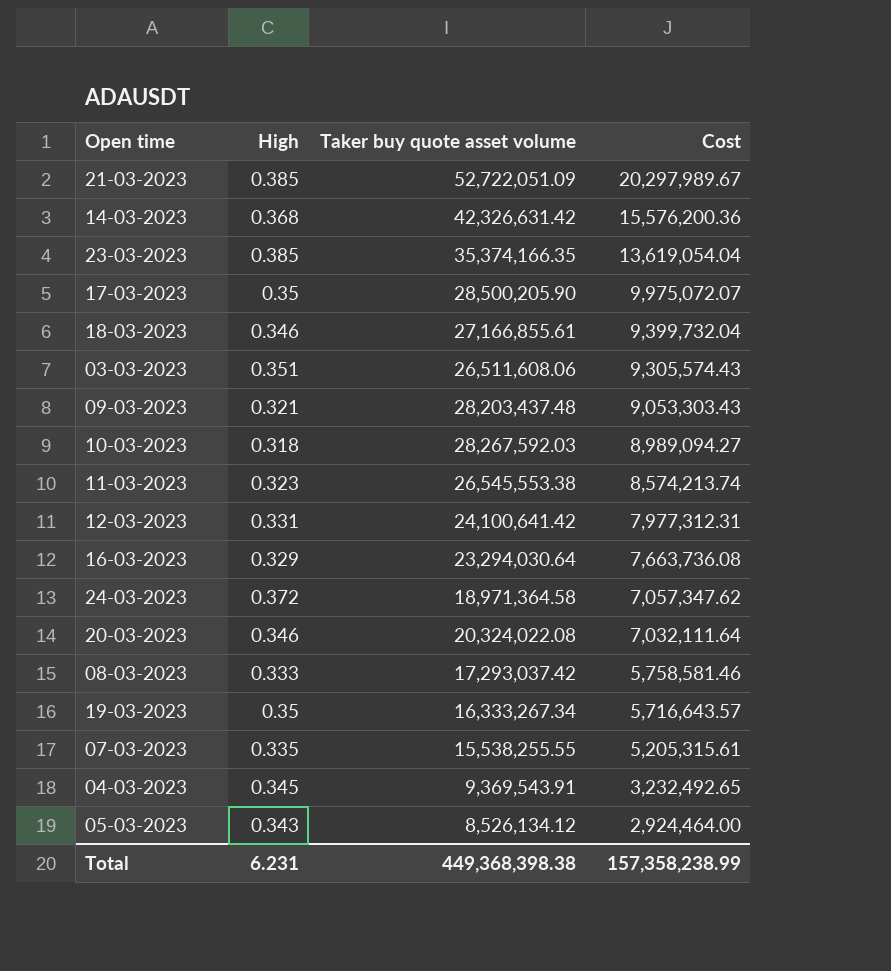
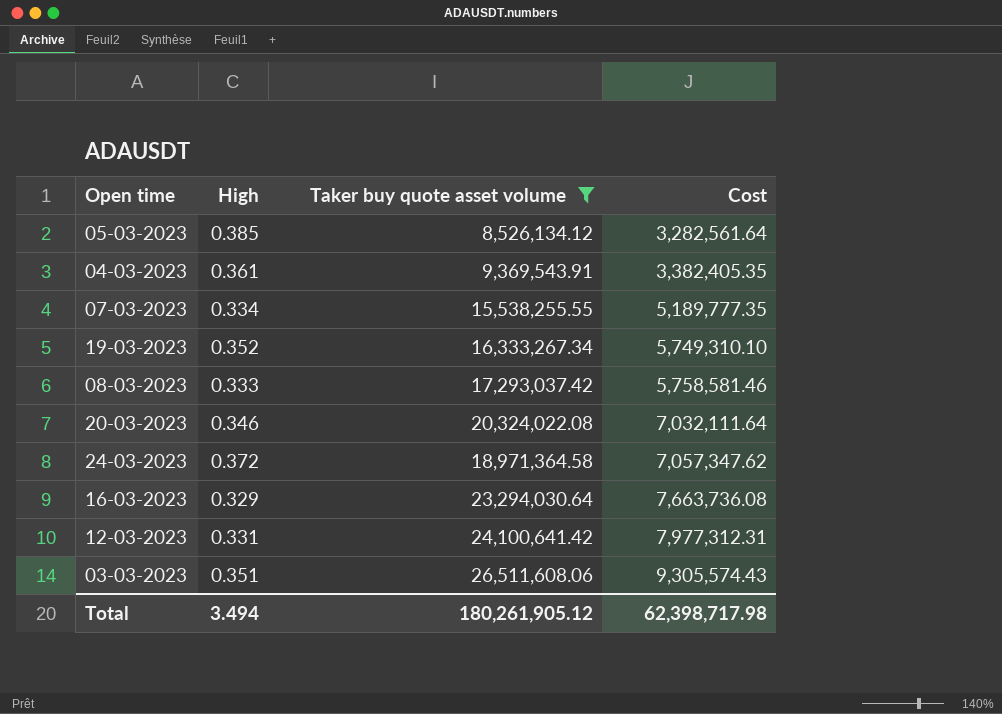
filter: none -> Taker buy quote asset volume <= 26,511,608.06
row order: Cost descending -> Cost ascending
05-03-2023 | High: 0.343 -> 0.385
05-03-2023 | Cost: 2,924,464.00 -> 3,282,561.64
04-03-2023 | High: 0.345 -> 0.361
04-03-2023 | Cost: 3,232,492.65 -> 3,382,405.35
07-03-2023 | High: 0.335 -> 0.334
07-03-2023 | Cost: 5,205,315.61 -> 5,189,777.35
19-03-2023 | High: 0.35 -> 0.352
19-03-2023 | Cost: 5,716,643.57 -> 5,749,310.10
Total | High: 6.231 -> 3.494
Total | Taker buy quote asset volume: 449,368,398.38 -> 180,261,905.12
Total | Cost: 157,358,238.99 -> 62,398,717.98

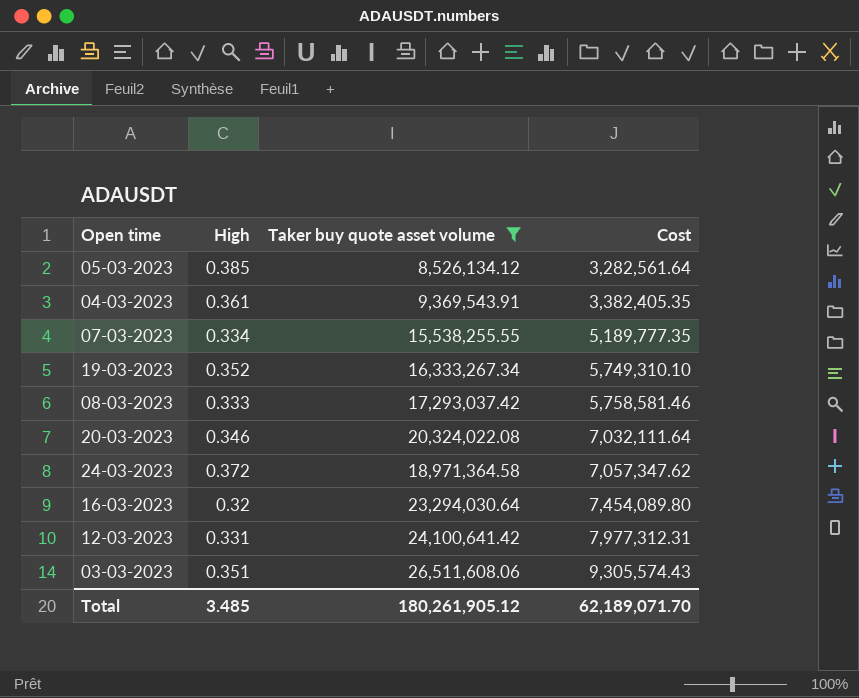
16-03-2023 | High: 0.329 -> 0.32
16-03-2023 | Cost: 7,663,736.08 -> 7,454,089.80
Total | High: 3.494 -> 3.485
Total | Cost: 62,398,717.98 -> 62,189,071.70

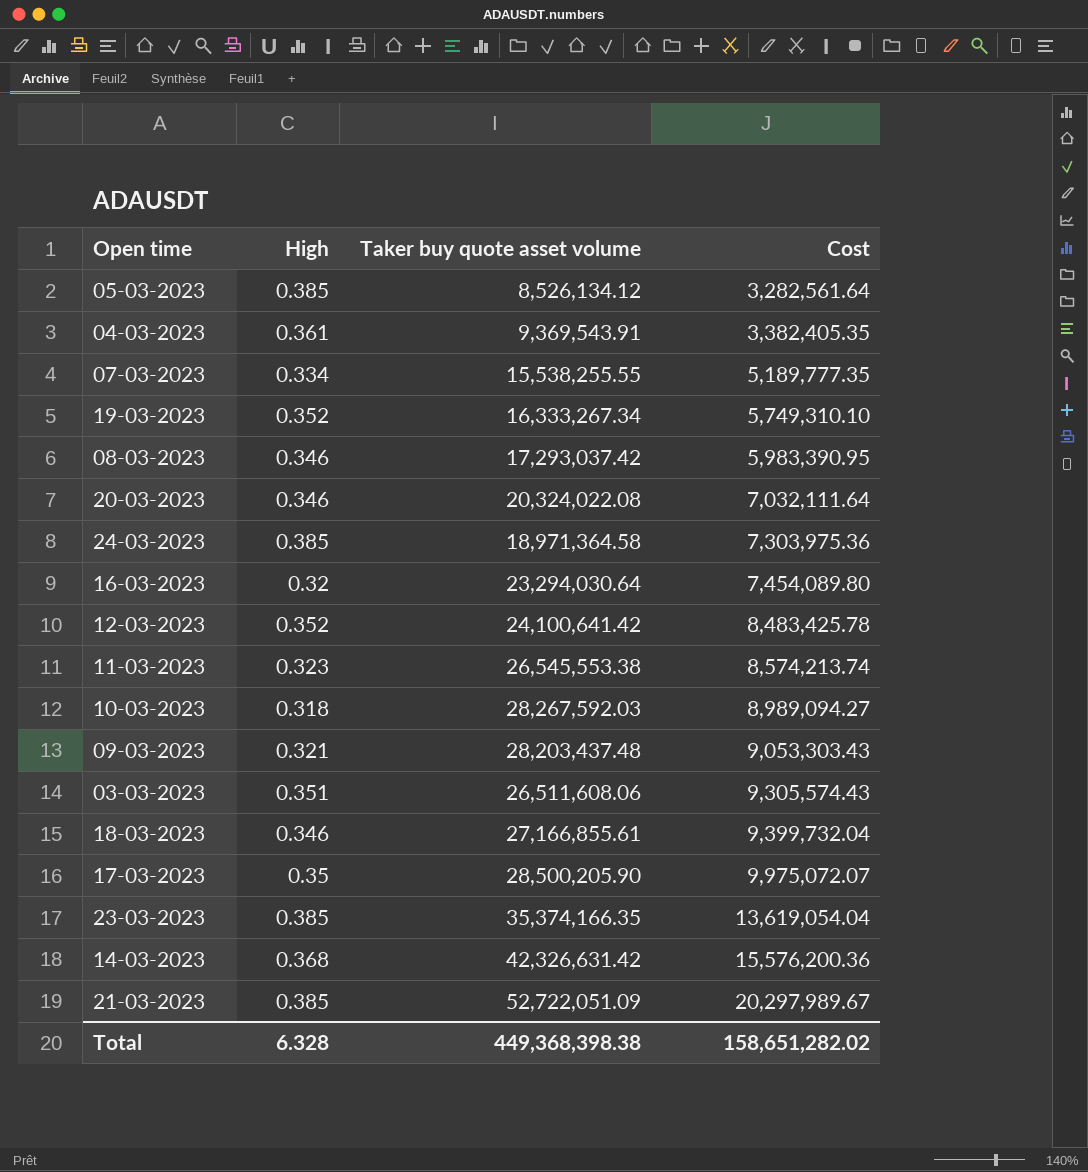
filter: Taker buy quote asset volume <= 26,511,608.06 -> none
08-03-2023 | High: 0.333 -> 0.346
08-03-2023 | Cost: 5,758,581.46 -> 5,983,390.95
24-03-2023 | High: 0.372 -> 0.385
24-03-2023 | Cost: 7,057,347.62 -> 7,303,975.36
12-03-2023 | High: 0.331 -> 0.352
12-03-2023 | Cost: 7,977,312.31 -> 8,483,425.78
Total | High: 3.485 -> 6.328
Total | Taker buy quote asset volume: 180,261,905.12 -> 449,368,398.38
Total | Cost: 62,189,071.70 -> 158,651,282.02

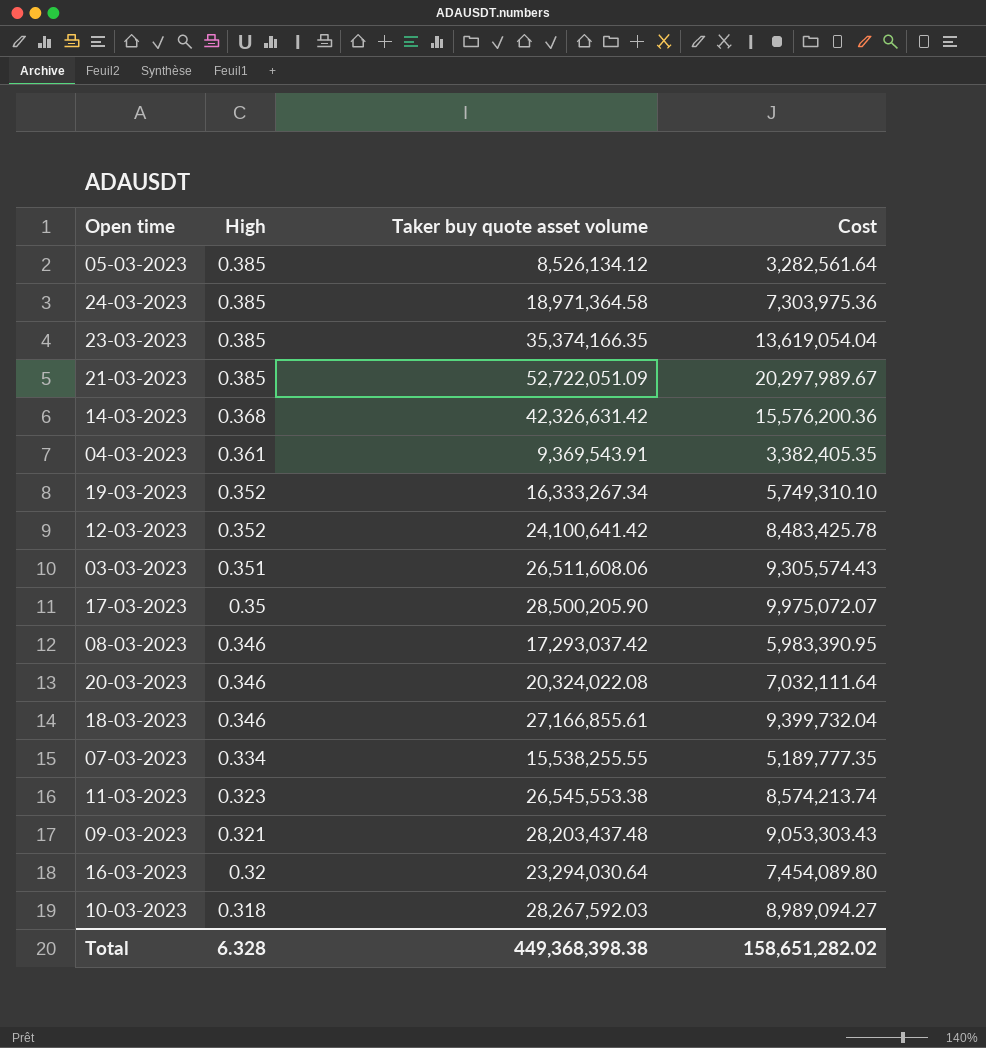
row order: Cost ascending -> High descending

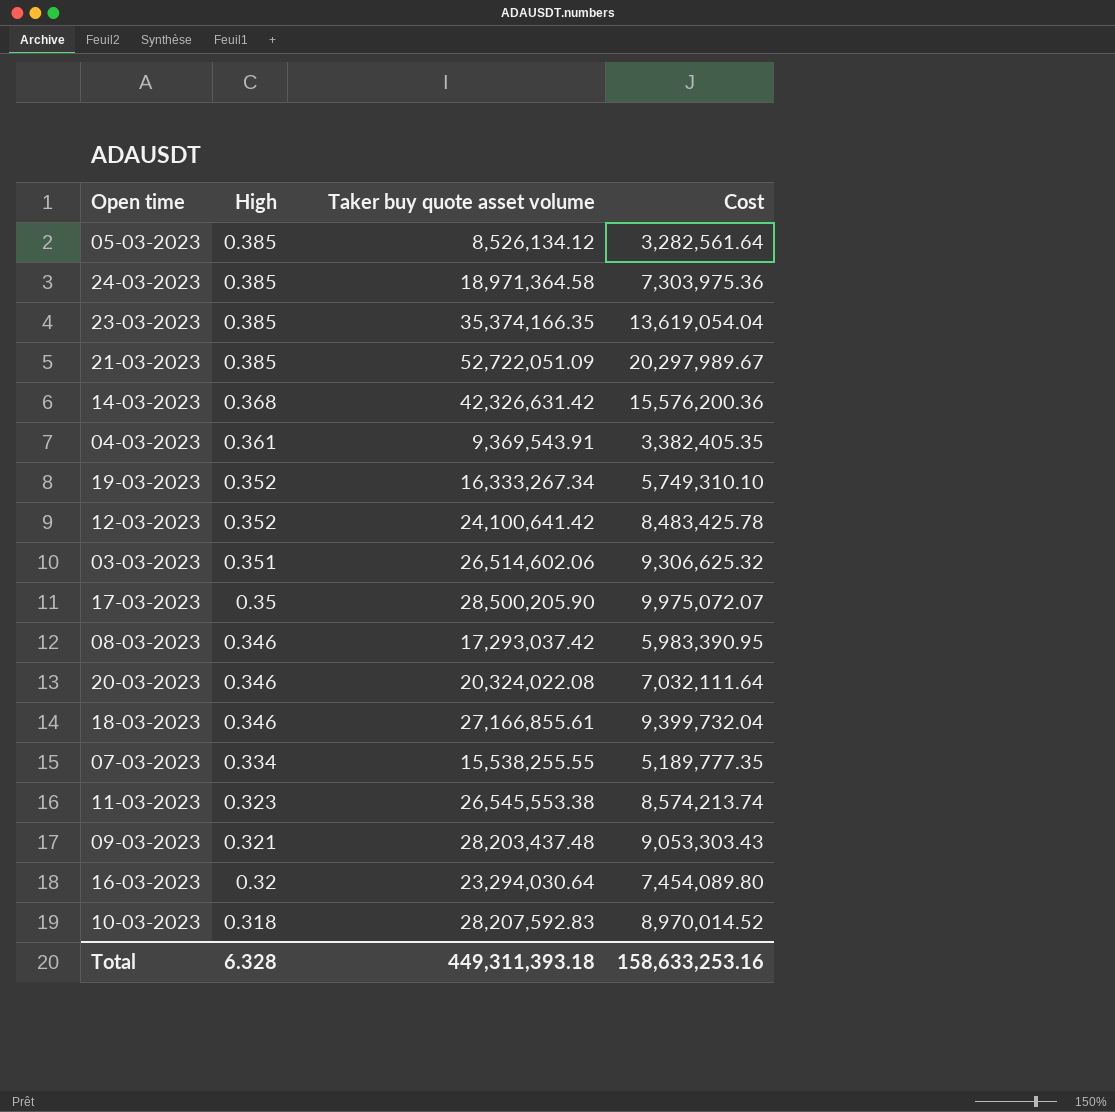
03-03-2023 | Taker buy quote asset volume: 26,511,608.06 -> 26,514,602.06
03-03-2023 | Cost: 9,305,574.43 -> 9,306,625.32
10-03-2023 | Taker buy quote asset volume: 28,267,592.03 -> 28,207,592.83
10-03-2023 | Cost: 8,989,094.27 -> 8,970,014.52
Total | Taker buy quote asset volume: 449,368,398.38 -> 449,311,393.18
Total | Cost: 158,651,282.02 -> 158,633,253.16

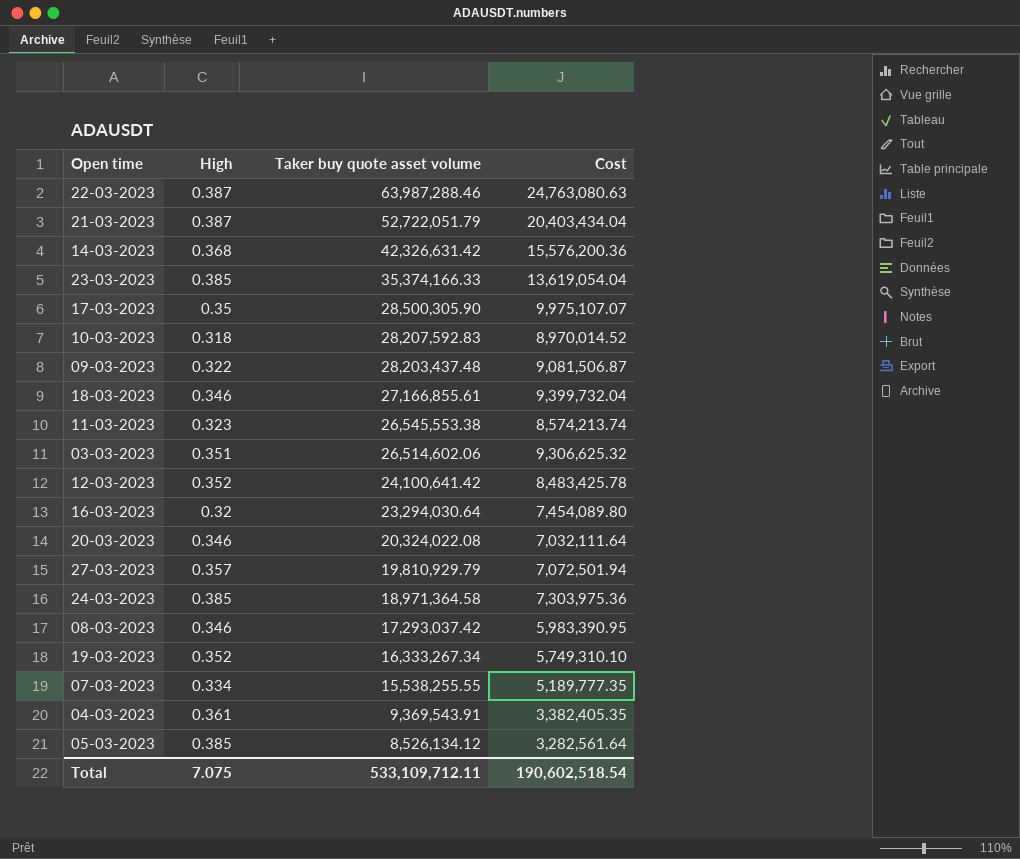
row order: High descending -> Taker buy quote asset volume descending
row 22-03-2023: none -> 0.387 | 63,987,288.46 | 24,763,080.63
21-03-2023 | High: 0.385 -> 0.387
21-03-2023 | Taker buy quote asset volume: 52,722,051.09 -> 52,722,051.79
21-03-2023 | Cost: 20,297,989.67 -> 20,403,434.04
23-03-2023 | Taker buy quote asset volume: 35,374,166.35 -> 35,374,166.33
17-03-2023 | Taker buy quote asset volume: 28,500,205.90 -> 28,500,305.90
17-03-2023 | Cost: 9,975,072.07 -> 9,975,107.07
09-03-2023 | High: 0.321 -> 0.322
09-03-2023 | Cost: 9,053,303.43 -> 9,081,506.87
row 27-03-2023: none -> 0.357 | 19,810,929.79 | 7,072,501.94
Total | High: 6.328 -> 7.075
Total | Taker buy quote asset volume: 449,311,393.18 -> 533,109,712.11
Total | Cost: 158,633,253.16 -> 190,602,518.54

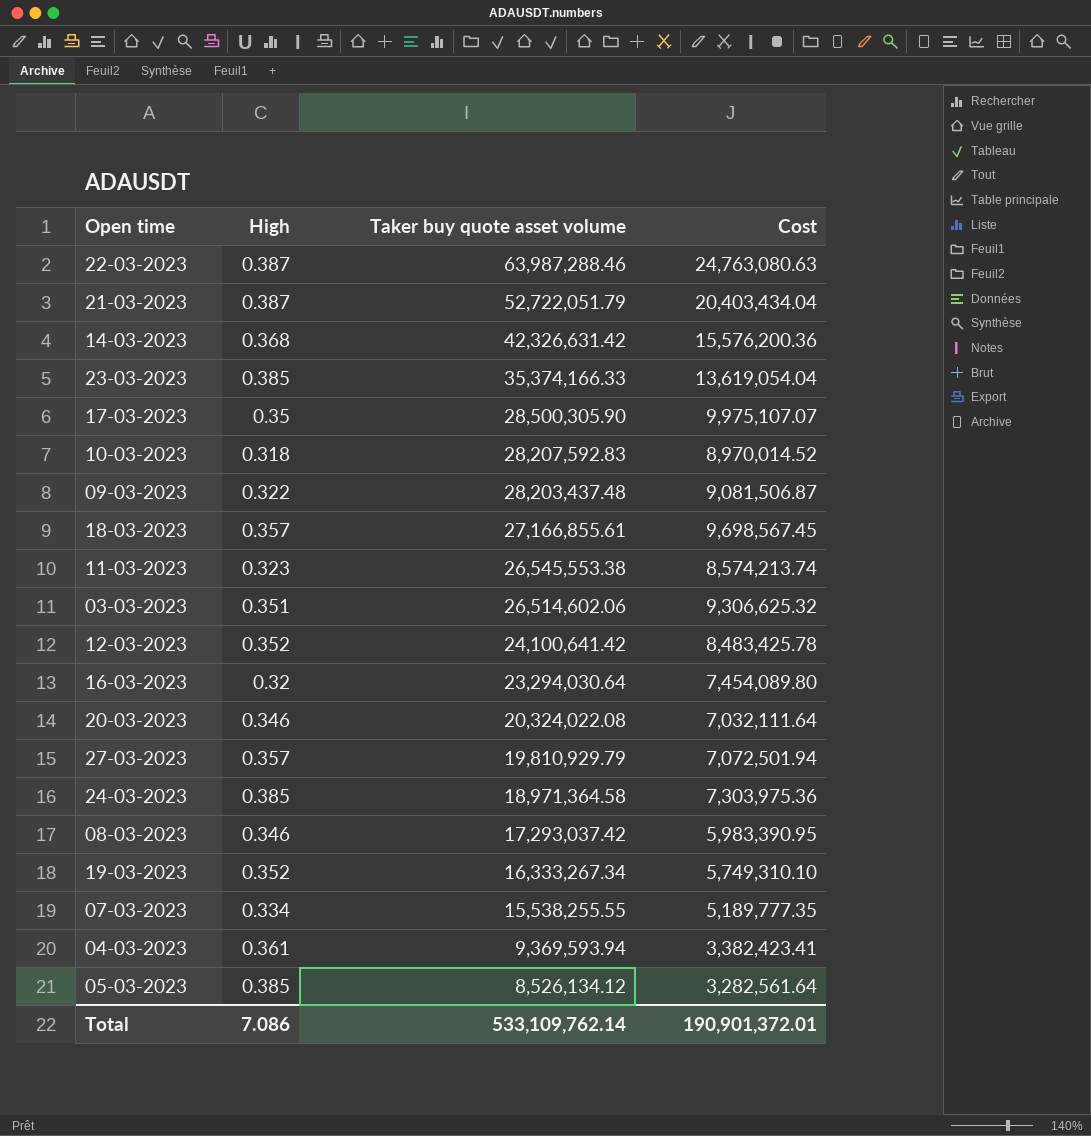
18-03-2023 | High: 0.346 -> 0.357
18-03-2023 | Cost: 9,399,732.04 -> 9,698,567.45
04-03-2023 | Taker buy quote asset volume: 9,369,543.91 -> 9,369,593.94
04-03-2023 | Cost: 3,382,405.35 -> 3,382,423.41
Total | High: 7.075 -> 7.086
Total | Taker buy quote asset volume: 533,109,712.11 -> 533,109,762.14
Total | Cost: 190,602,518.54 -> 190,901,372.01

